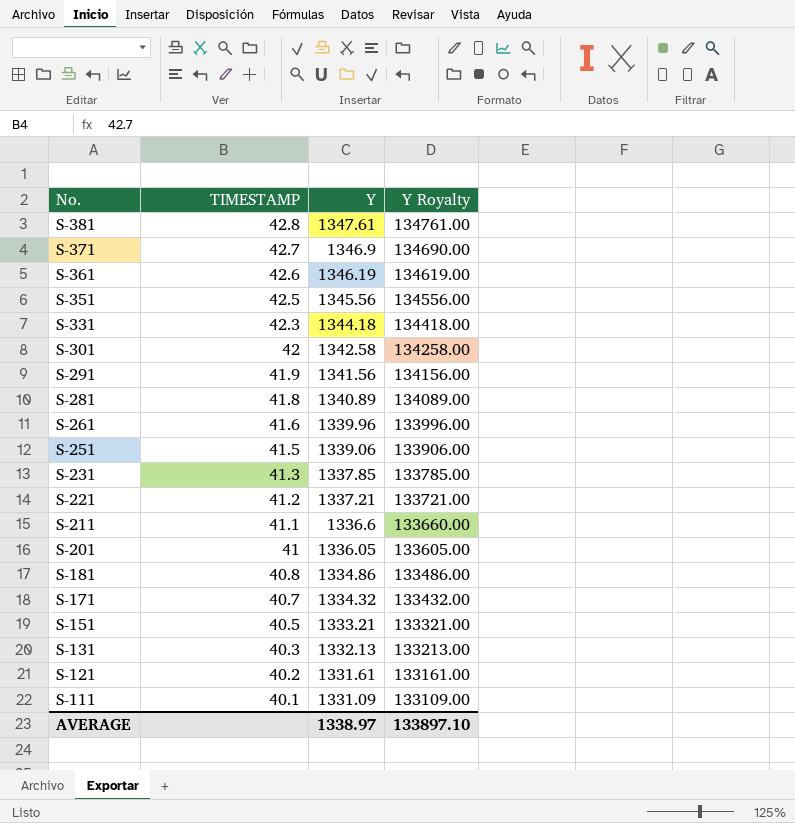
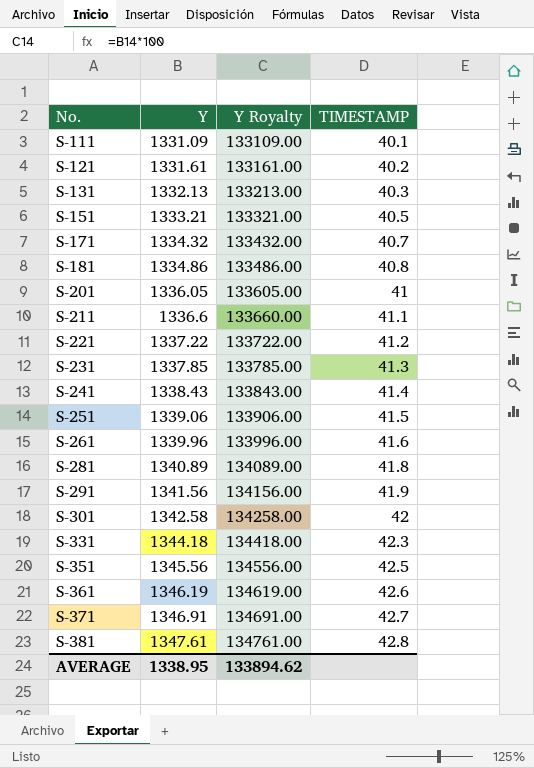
row order: No. descending -> No. ascending
column TIMESTAMP | position: 2 -> 4
S-221 | Y: 1337.21 -> 1337.22
S-221 | Y Royalty: 133721.00 -> 133722.00
row S-241: none -> 1338.43 | 133843.00 | 41.4
S-371 | Y: 1346.9 -> 1346.91
S-371 | Y Royalty: 134690.00 -> 134691.00
AVERAGE | Y: 1338.97 -> 1338.95
AVERAGE | Y Royalty: 133897.10 -> 133894.62

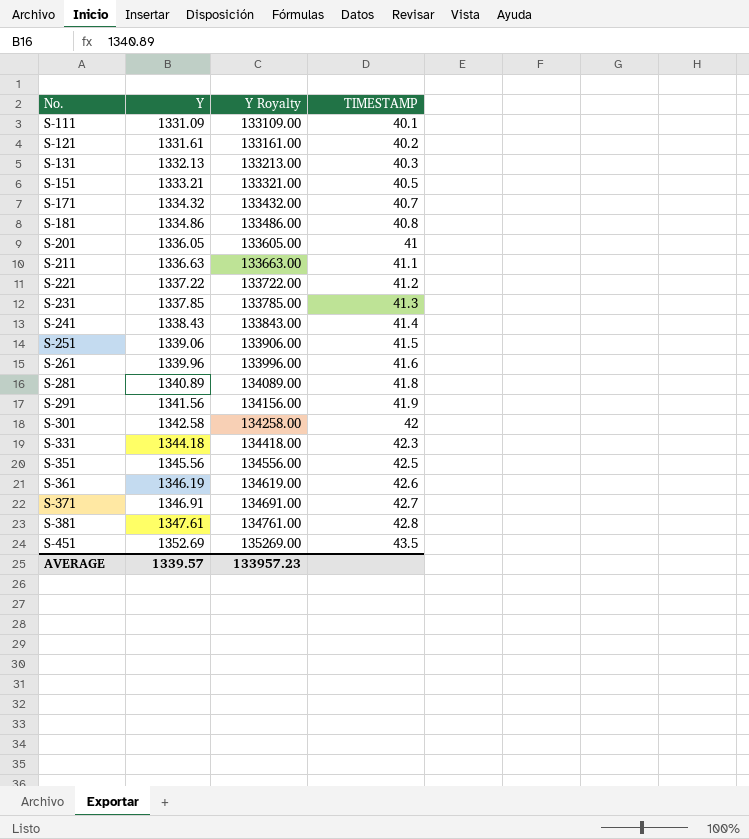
S-211 | Y: 1336.6 -> 1336.63
S-211 | Y Royalty: 133660.00 -> 133663.00
row S-451: none -> 1352.69 | 135269.00 | 43.5
AVERAGE | Y: 1338.95 -> 1339.57
AVERAGE | Y Royalty: 133894.62 -> 133957.23

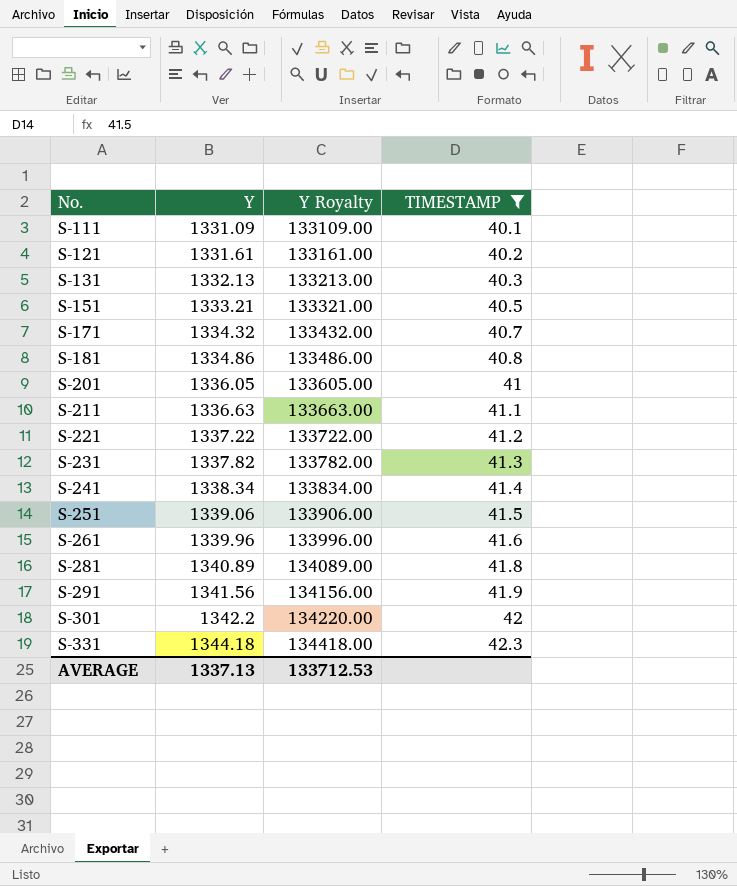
filter: none -> TIMESTAMP <= 42.3
S-231 | Y: 1337.85 -> 1337.82
S-231 | Y Royalty: 133785.00 -> 133782.00
S-241 | Y: 1338.43 -> 1338.34
S-241 | Y Royalty: 133843.00 -> 133834.00
S-301 | Y: 1342.58 -> 1342.2
S-301 | Y Royalty: 134258.00 -> 134220.00
AVERAGE | Y: 1339.57 -> 1337.13
AVERAGE | Y Royalty: 133957.23 -> 133712.53

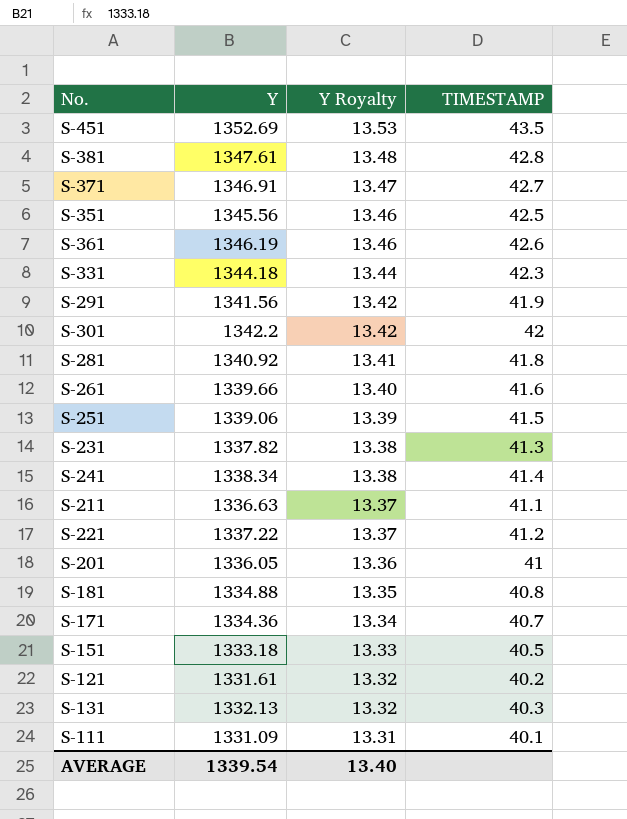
filter: TIMESTAMP <= 42.3 -> none
row order: No. ascending -> Y Royalty descending
column Y Royalty | formula: [Y] * 100 -> [Y] * 0.01
S-281 | Y: 1340.89 -> 1340.92
S-261 | Y: 1339.96 -> 1339.66
S-181 | Y: 1334.86 -> 1334.88
S-171 | Y: 1334.32 -> 1334.36
S-151 | Y: 1333.21 -> 1333.18
AVERAGE | Y: 1337.13 -> 1339.54
AVERAGE | Y Royalty: 133712.53 -> 13.40

